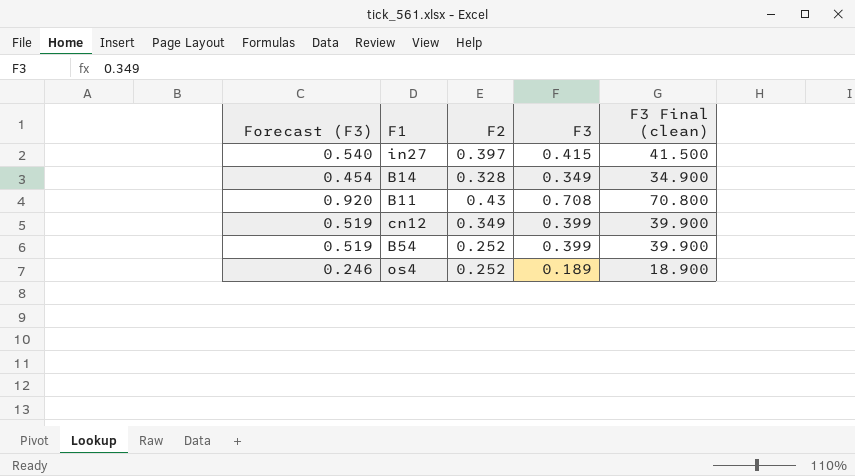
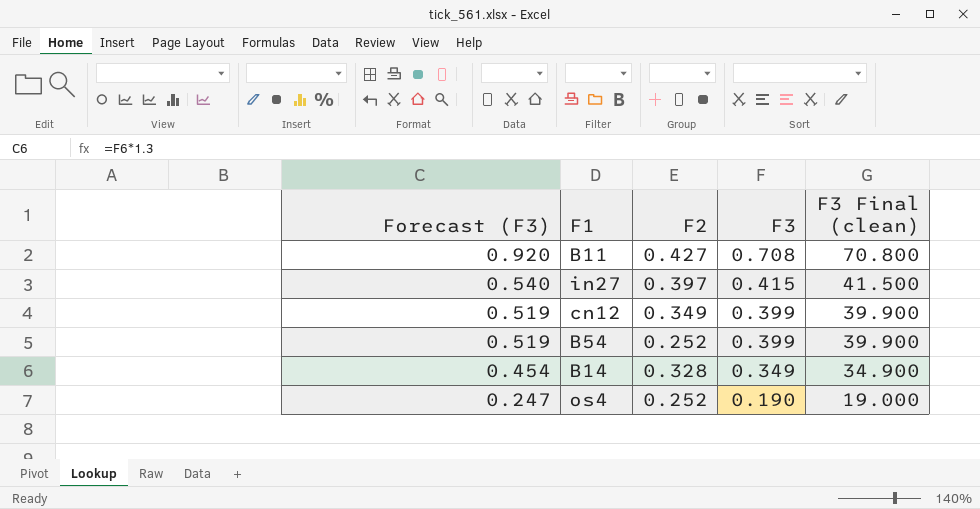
row order: none -> Forecast (F3) descending
B11 | F2: 0.43 -> 0.427
os4 | Forecast (F3): 0.246 -> 0.247
os4 | F3: 0.189 -> 0.190
os4 | F3 Final (clean): 18.900 -> 19.000

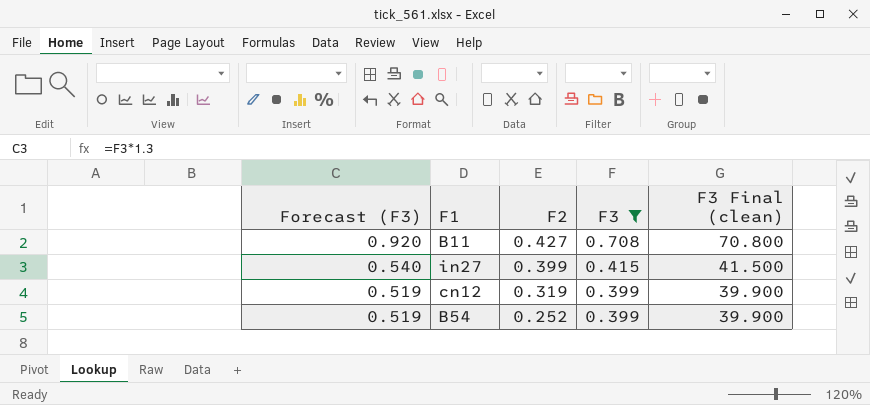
filter: none -> F3 >= 0.399
in27 | F2: 0.397 -> 0.399
cn12 | F2: 0.349 -> 0.319

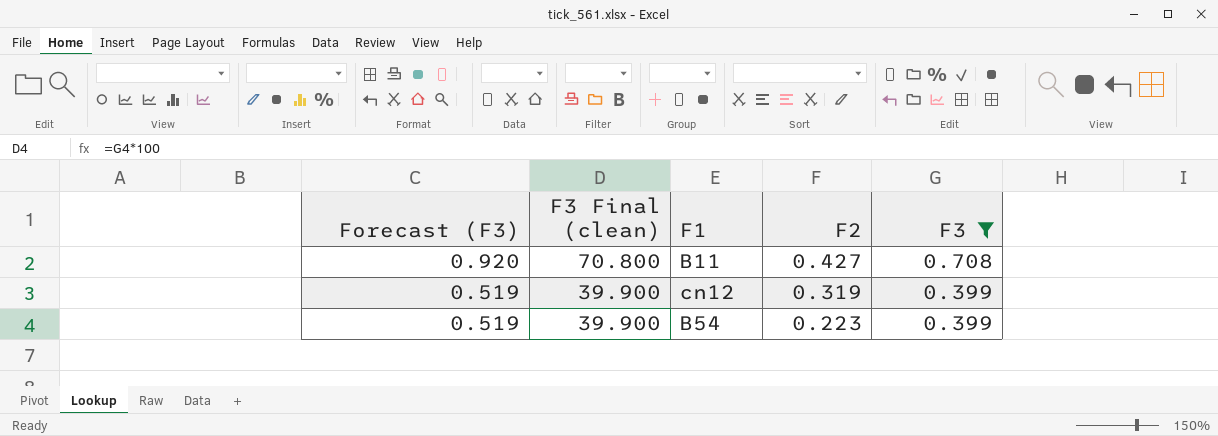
column F3 Final (clean) | position: 5 -> 2
row in27: 0.540 | 0.399 | 0.415 | 41.500 -> none
B54 | F2: 0.252 -> 0.223

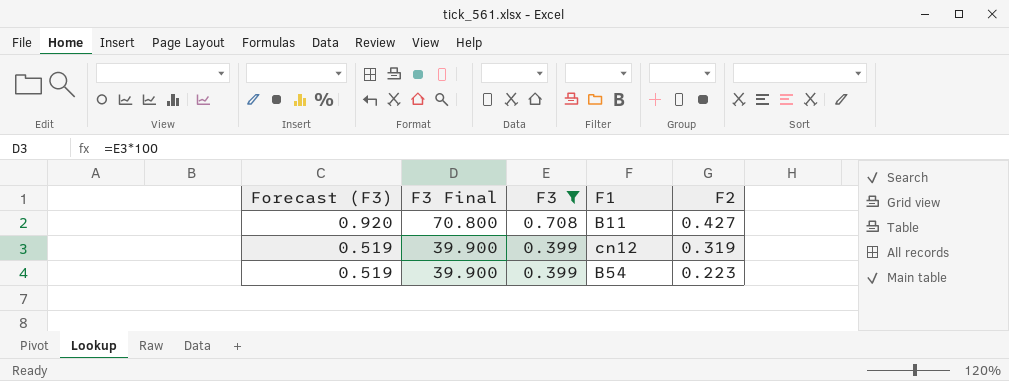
column name: F3 Final (clean) -> F3 Final
column F3 | position: 5 -> 3

